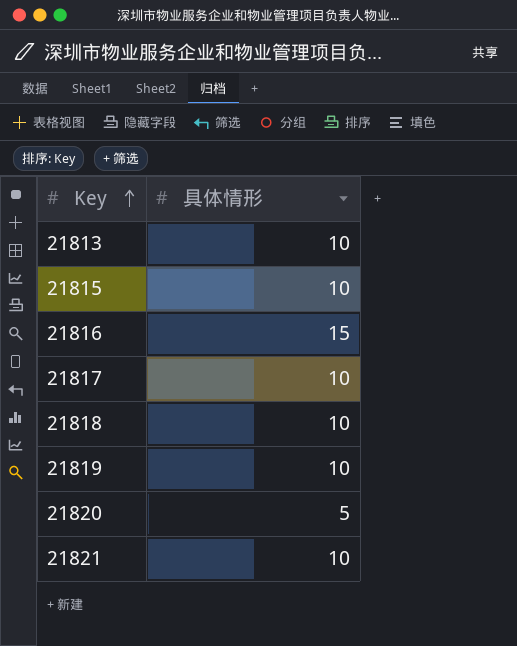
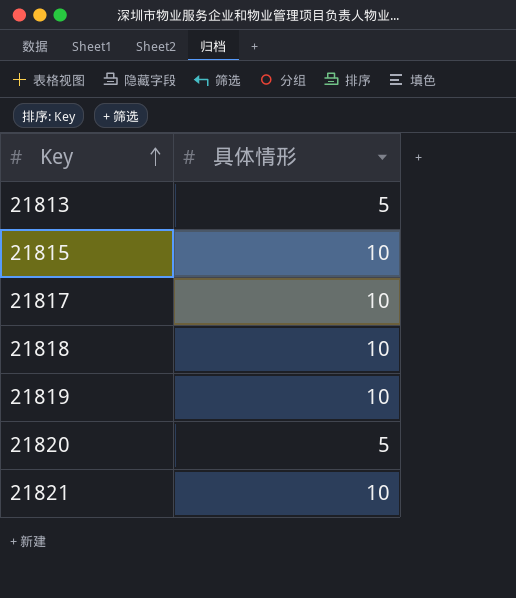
row 21816: 15 -> none
21813 | 具体情形: 10 -> 5

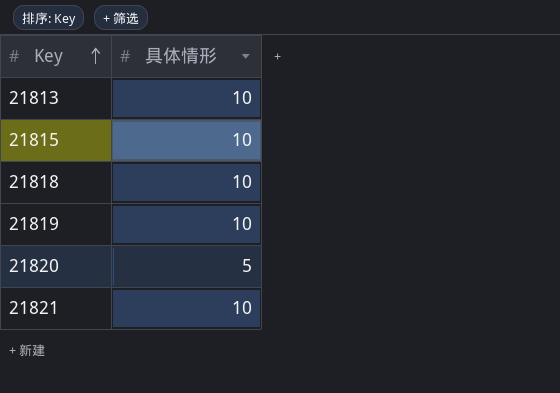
row 21817: 10 -> none
21813 | 具体情形: 5 -> 10

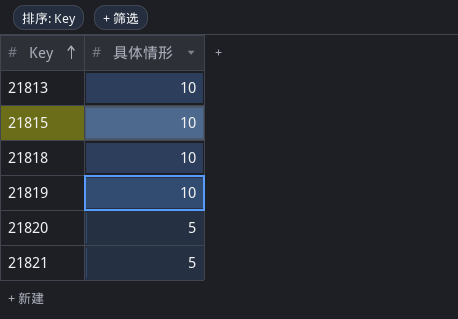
21821 | 具体情形: 10 -> 5

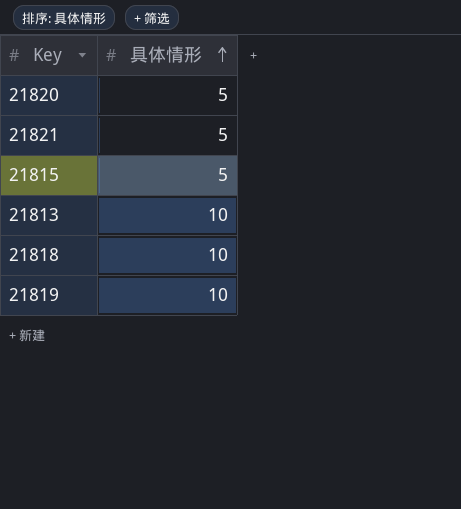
row order: Key ascending -> 具体情形 ascending
21815 | 具体情形: 10 -> 5

